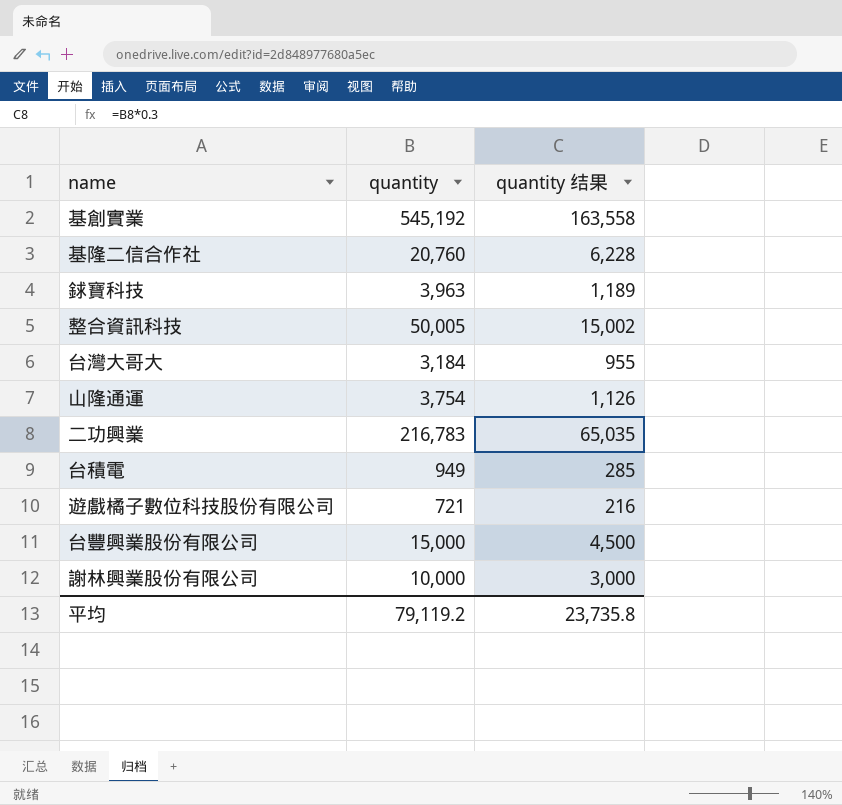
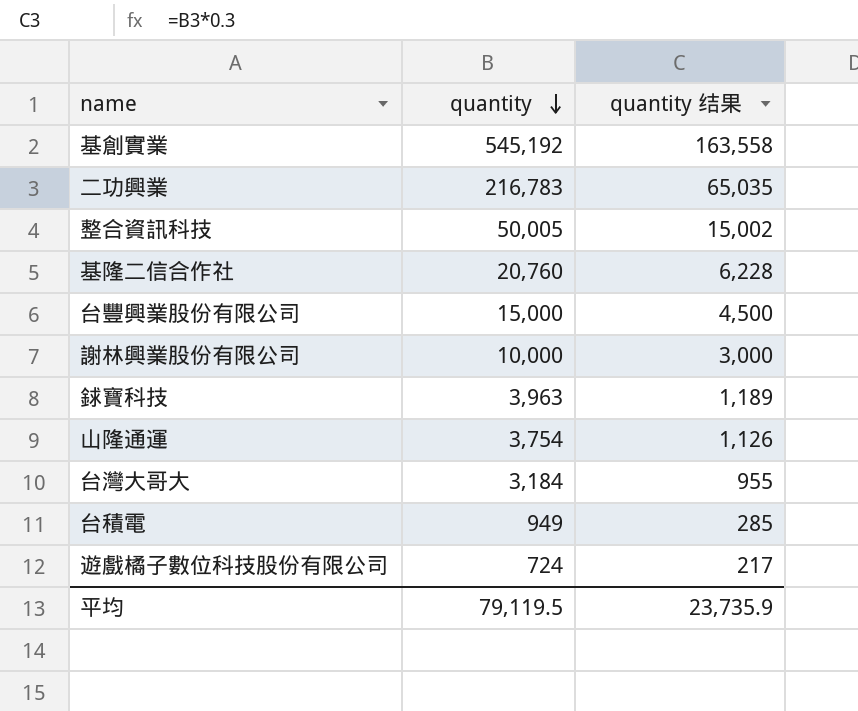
row order: none -> quantity descending
遊戲橘子數位科技股份有限公司 | quantity: 721 -> 724
遊戲橘子數位科技股份有限公司 | quantity 结果: 216 -> 217
平均 | quantity: 79,119.2 -> 79,119.5
平均 | quantity 结果: 23,735.8 -> 23,735.9

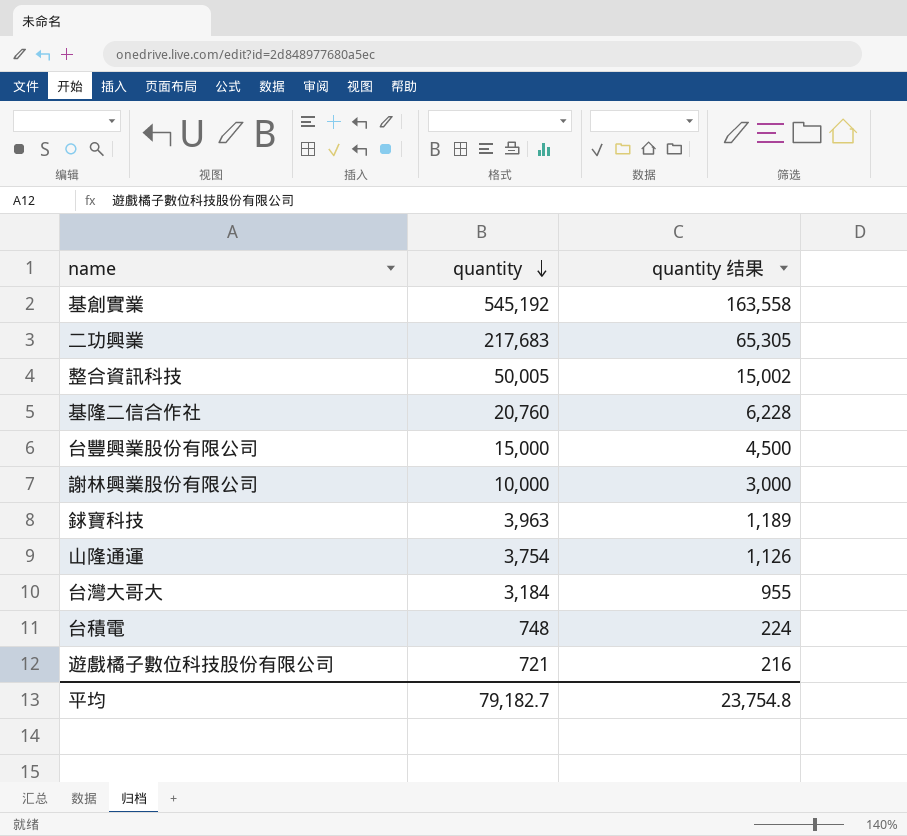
二功興業 | quantity: 216,783 -> 217,683
二功興業 | quantity 结果: 65,035 -> 65,305
台積電 | quantity: 949 -> 748
台積電 | quantity 结果: 285 -> 224
遊戲橘子數位科技股份有限公司 | quantity: 724 -> 721
遊戲橘子數位科技股份有限公司 | quantity 结果: 217 -> 216
平均 | quantity: 79,119.5 -> 79,182.7
平均 | quantity 结果: 23,735.9 -> 23,754.8

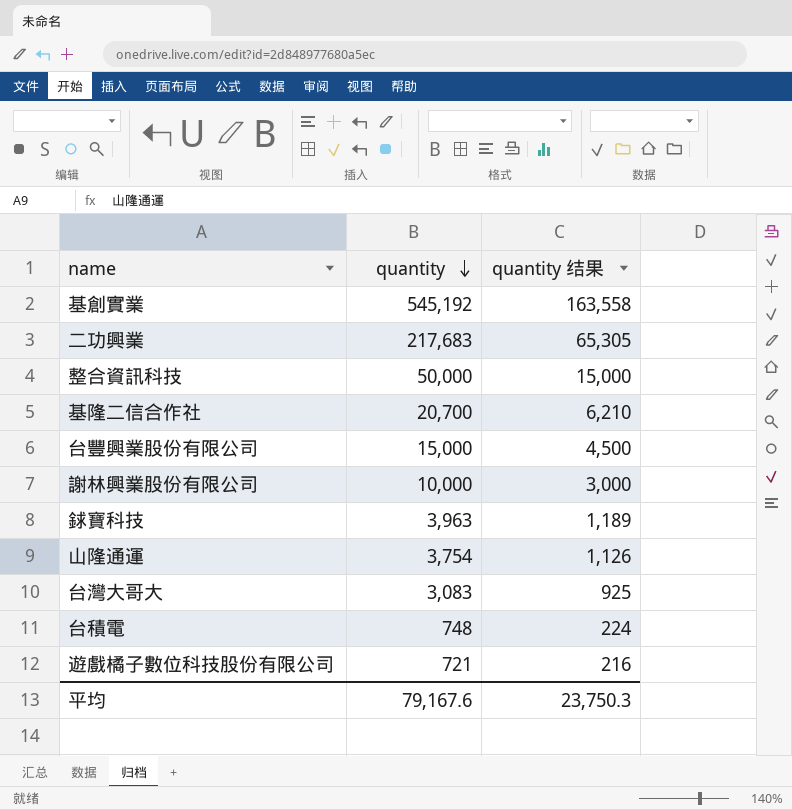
整合資訊科技 | quantity: 50,005 -> 50,000
整合資訊科技 | quantity 结果: 15,002 -> 15,000
基隆二信合作社 | quantity: 20,760 -> 20,700
基隆二信合作社 | quantity 结果: 6,228 -> 6,210
台灣大哥大 | quantity: 3,184 -> 3,083
台灣大哥大 | quantity 结果: 955 -> 925
平均 | quantity: 79,182.7 -> 79,167.6
平均 | quantity 结果: 23,754.8 -> 23,750.3

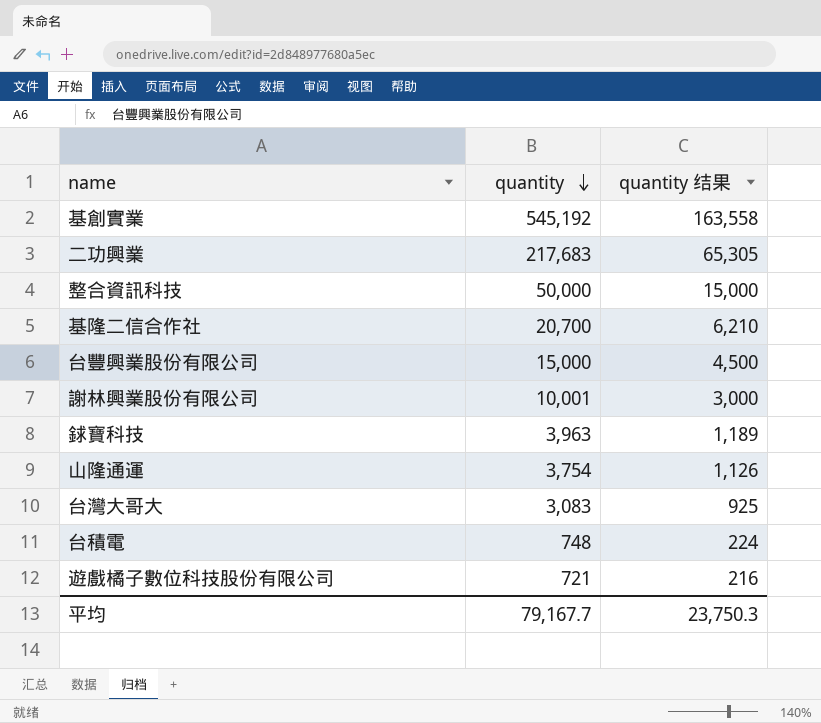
謝林興業股份有限公司 | quantity: 10,000 -> 10,001
平均 | quantity: 79,167.6 -> 79,167.7

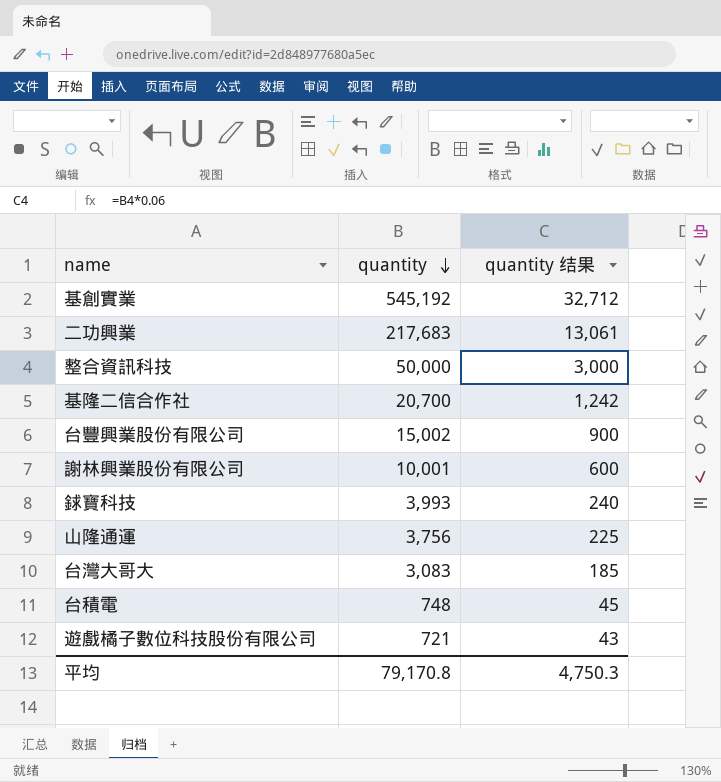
column quantity 结果 | formula: [quantity] * 0.3 -> [quantity] * 0.06
台豐興業股份有限公司 | quantity: 15,000 -> 15,002
銶寶科技 | quantity: 3,963 -> 3,993
山隆通運 | quantity: 3,754 -> 3,756
平均 | quantity: 79,167.7 -> 79,170.8
平均 | quantity 结果: 23,750.3 -> 4,750.3

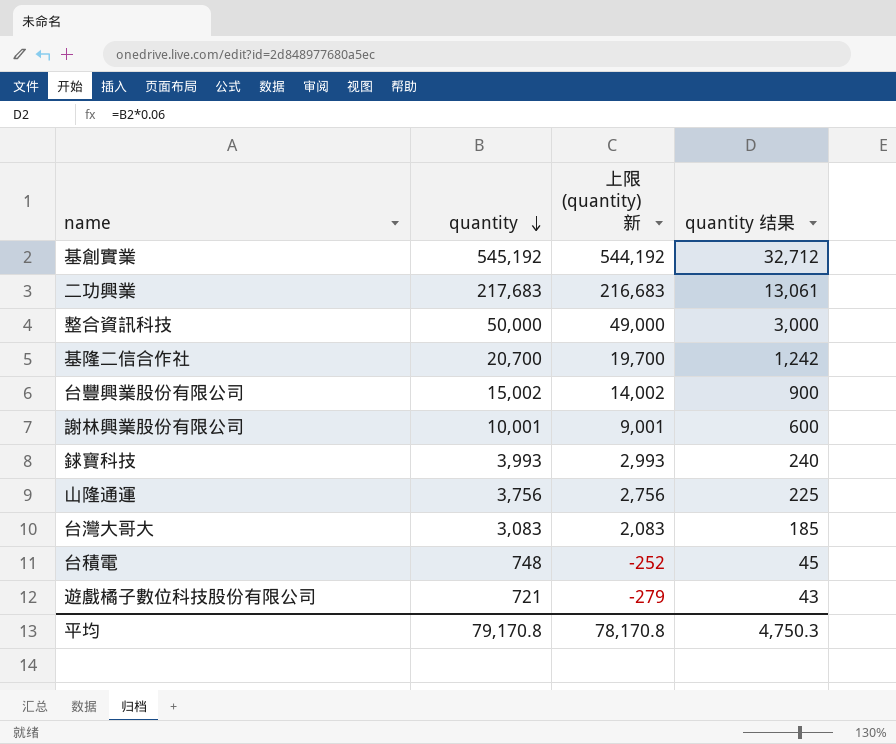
column 上限 (quantity) 新 | formula: none -> [quantity] - 1000

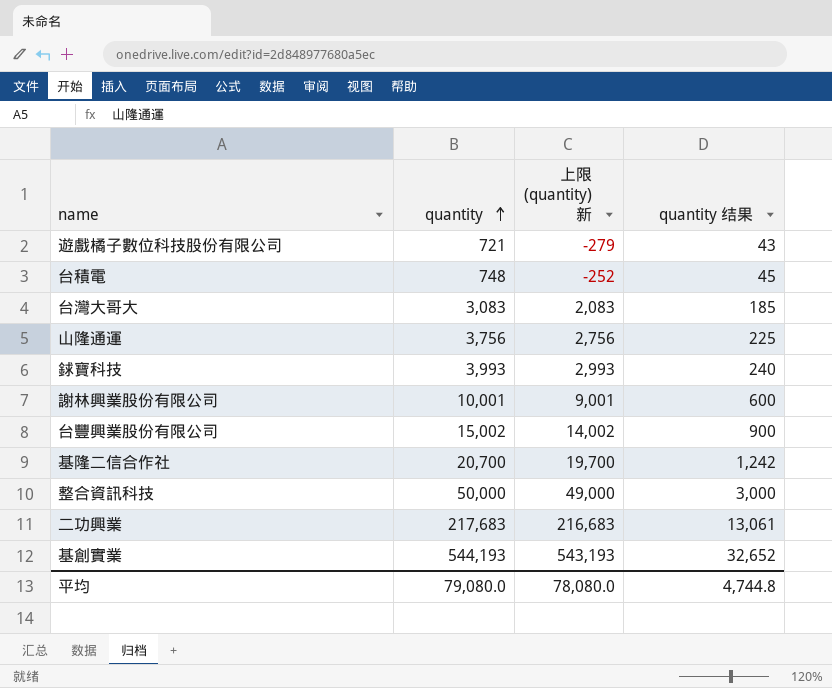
row order: quantity descending -> quantity ascending
基創實業 | quantity: 545,192 -> 544,193
基創實業 | 上限 (quantity) 新: 544,192 -> 543,193
基創實業 | quantity 结果: 32,712 -> 32,652
平均 | quantity: 79,170.8 -> 79,080.0
平均 | 上限 (quantity) 新: 78,170.8 -> 78,080.0
平均 | quantity 结果: 4,750.3 -> 4,744.8

